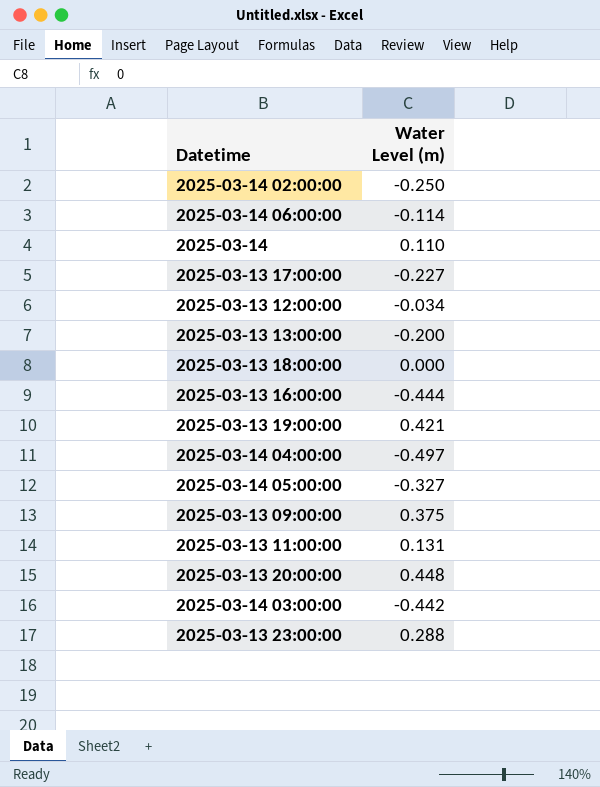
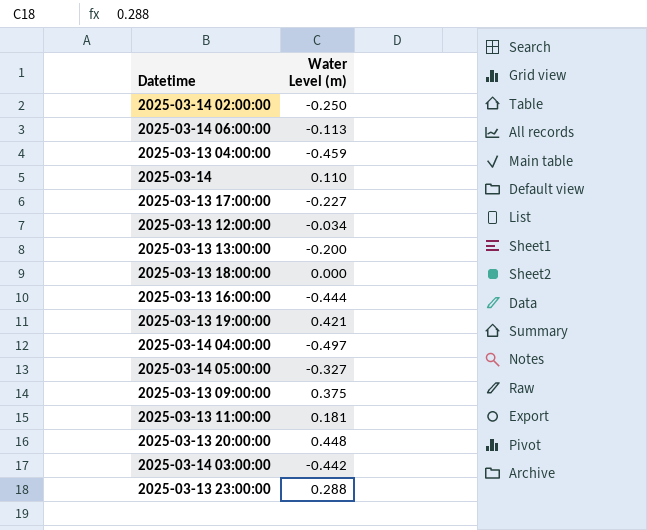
2025-03-14 06:00:00 | Water Level (m): -0.114 -> -0.113
row 2025-03-13 04:00:00: none -> -0.459
2025-03-13 11:00:00 | Water Level (m): 0.131 -> 0.181

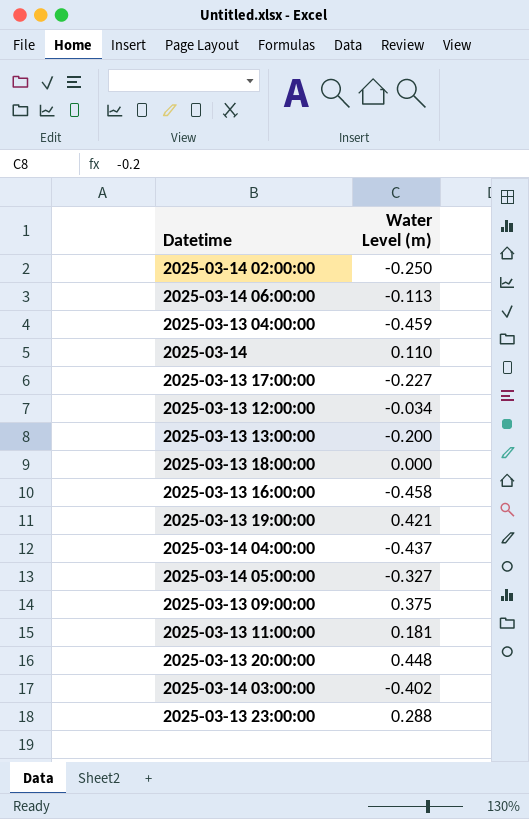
2025-03-13 16:00:00 | Water Level (m): -0.444 -> -0.458
2025-03-14 04:00:00 | Water Level (m): -0.497 -> -0.437
2025-03-14 03:00:00 | Water Level (m): -0.442 -> -0.402

